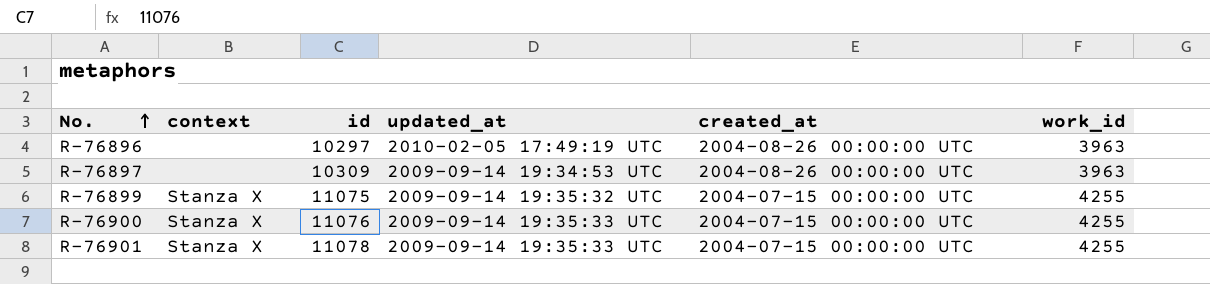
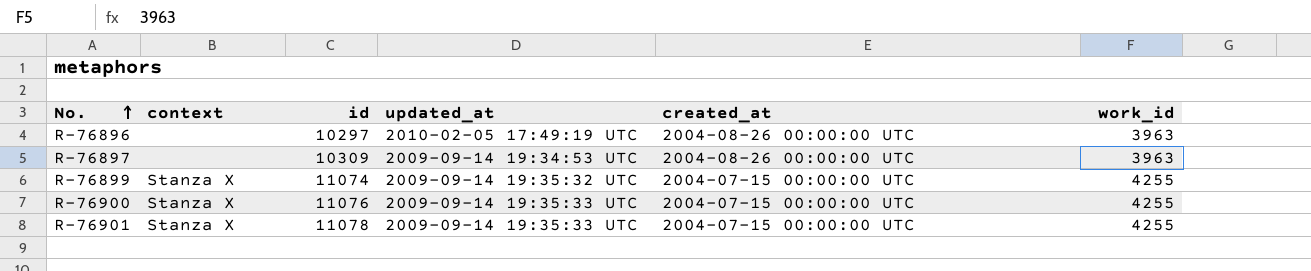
R-76899 | id: 11075 -> 11074

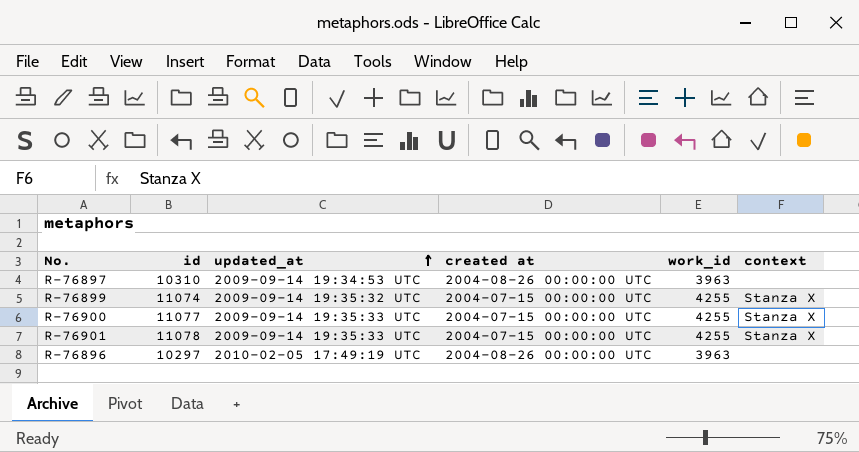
row order: No. ascending -> updated_at ascending
column name: created_at -> created at
column context | position: 2 -> 6
R-76897 | id: 10309 -> 10310
R-76900 | id: 11076 -> 11077

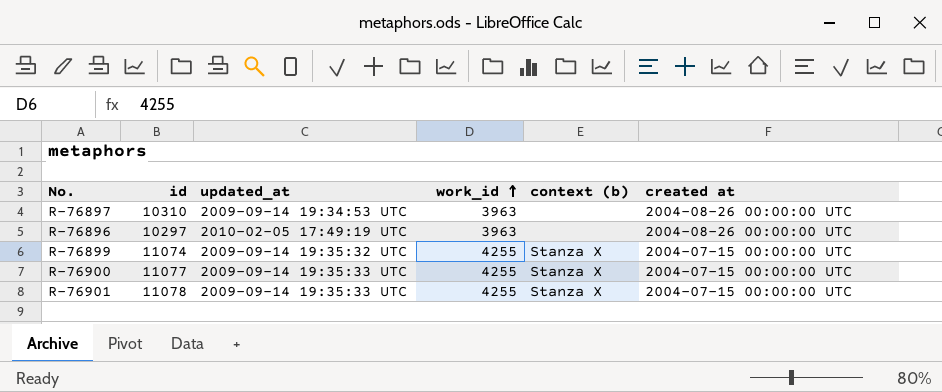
row order: updated_at ascending -> work_id ascending
column name: context -> context (b)
column created at | position: 4 -> 6

